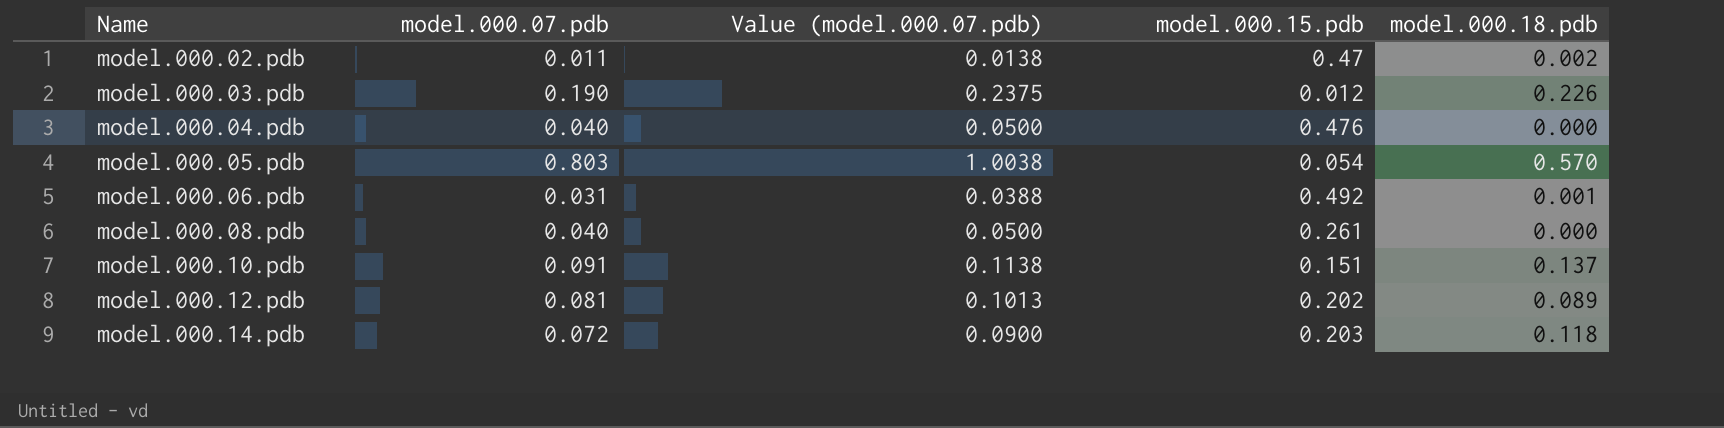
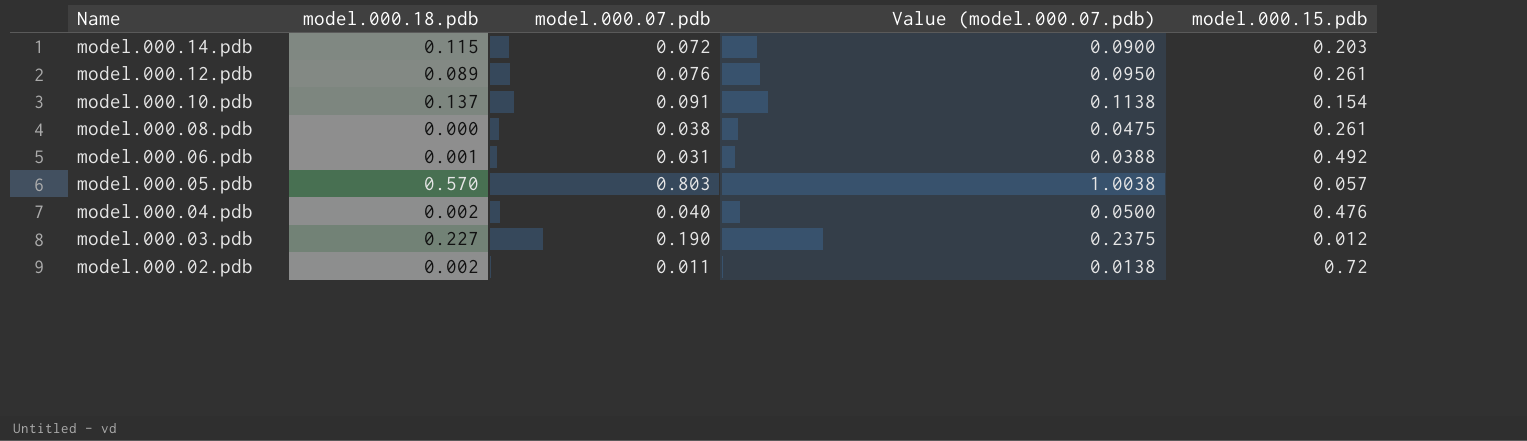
row order: Name ascending -> Name descending
column model.000.18.pdb | position: 5 -> 2
model.000.14.pdb | model.000.18.pdb: 0.118 -> 0.115
model.000.12.pdb | model.000.07.pdb: 0.081 -> 0.076
model.000.12.pdb | Value (model.000.07.pdb): 0.1013 -> 0.0950
model.000.12.pdb | model.000.15.pdb: 0.202 -> 0.261
model.000.10.pdb | model.000.15.pdb: 0.151 -> 0.154
model.000.08.pdb | model.000.07.pdb: 0.040 -> 0.038
model.000.08.pdb | Value (model.000.07.pdb): 0.0500 -> 0.0475
model.000.05.pdb | model.000.15.pdb: 0.054 -> 0.057
model.000.04.pdb | model.000.18.pdb: 0.000 -> 0.002
model.000.03.pdb | model.000.18.pdb: 0.226 -> 0.227
model.000.02.pdb | model.000.15.pdb: 0.47 -> 0.72

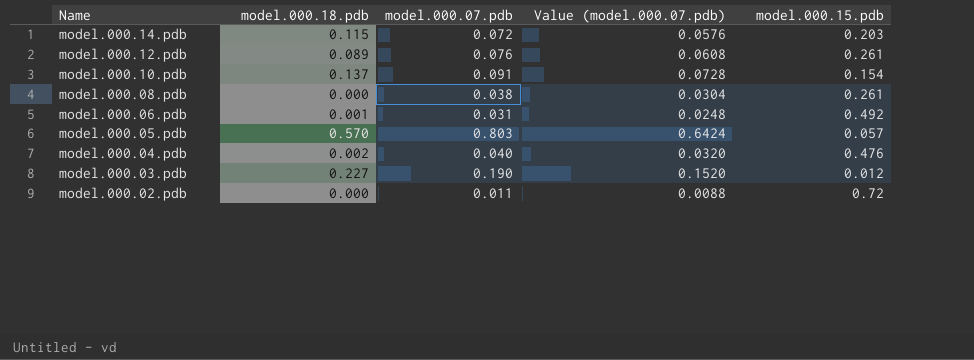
column Value (model.000.07.pdb) | formula: [model.000.07.pdb] * 1.25 -> [model.000.07.pdb] * 0.8
model.000.02.pdb | model.000.18.pdb: 0.002 -> 0.000

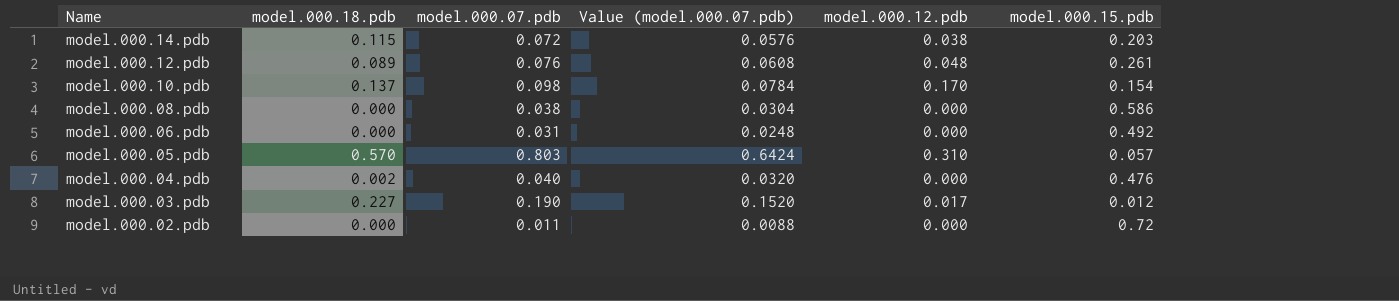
column model.000.12.pdb | position: none -> 5
model.000.10.pdb | model.000.07.pdb: 0.091 -> 0.098
model.000.10.pdb | Value (model.000.07.pdb): 0.0728 -> 0.0784
model.000.08.pdb | model.000.15.pdb: 0.261 -> 0.586
model.000.06.pdb | model.000.18.pdb: 0.001 -> 0.000

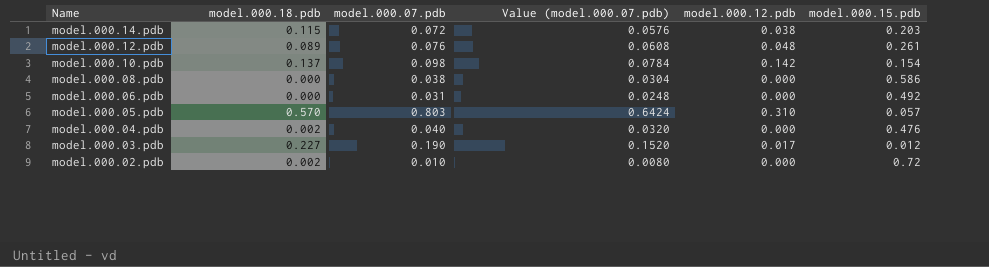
model.000.10.pdb | model.000.12.pdb: 0.170 -> 0.142
model.000.02.pdb | model.000.18.pdb: 0.000 -> 0.002
model.000.02.pdb | model.000.07.pdb: 0.011 -> 0.010
model.000.02.pdb | Value (model.000.07.pdb): 0.0088 -> 0.0080

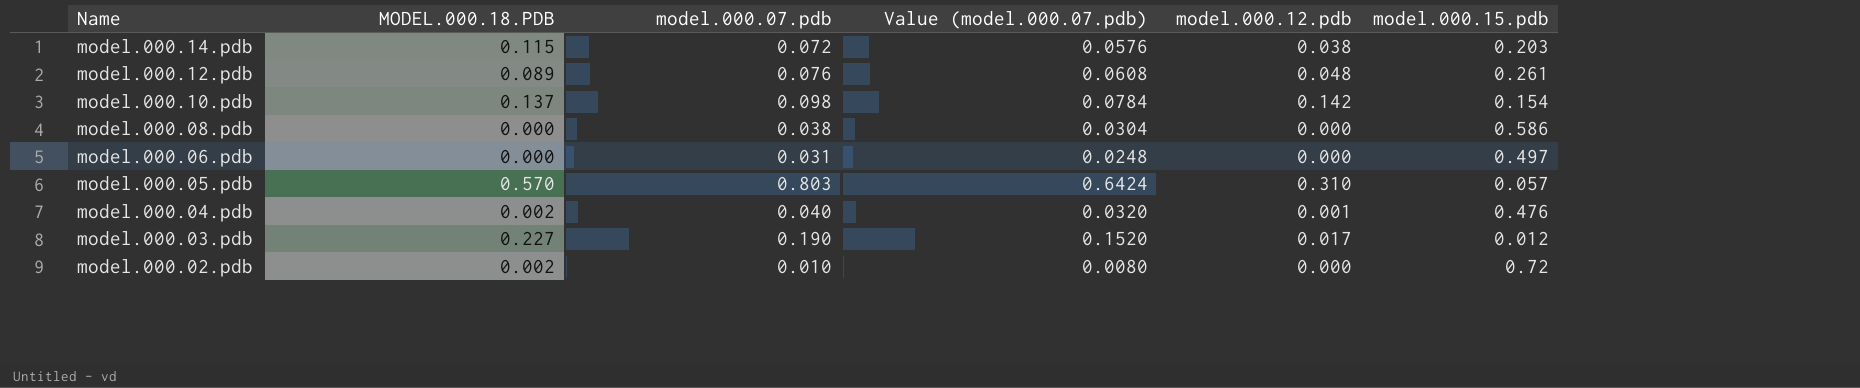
column name: model.000.18.pdb -> MODEL.000.18.PDB
model.000.06.pdb | model.000.15.pdb: 0.492 -> 0.497
model.000.04.pdb | model.000.12.pdb: 0.000 -> 0.001

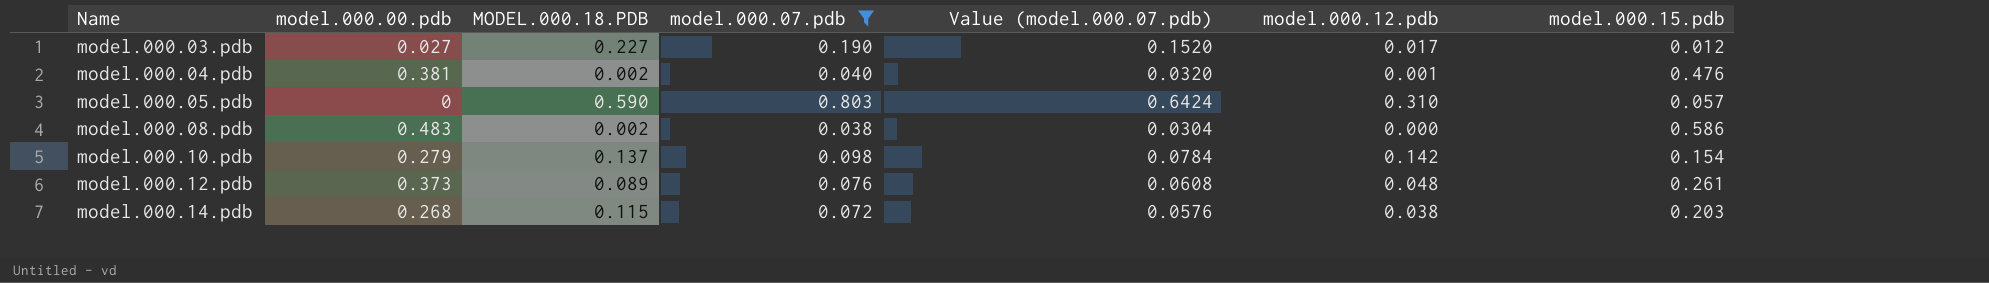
filter: none -> model.000.07.pdb >= 0.038
row order: Name descending -> Name ascending
column model.000.00.pdb | position: none -> 2
model.000.05.pdb | MODEL.000.18.PDB: 0.570 -> 0.590
model.000.08.pdb | MODEL.000.18.PDB: 0.000 -> 0.002

